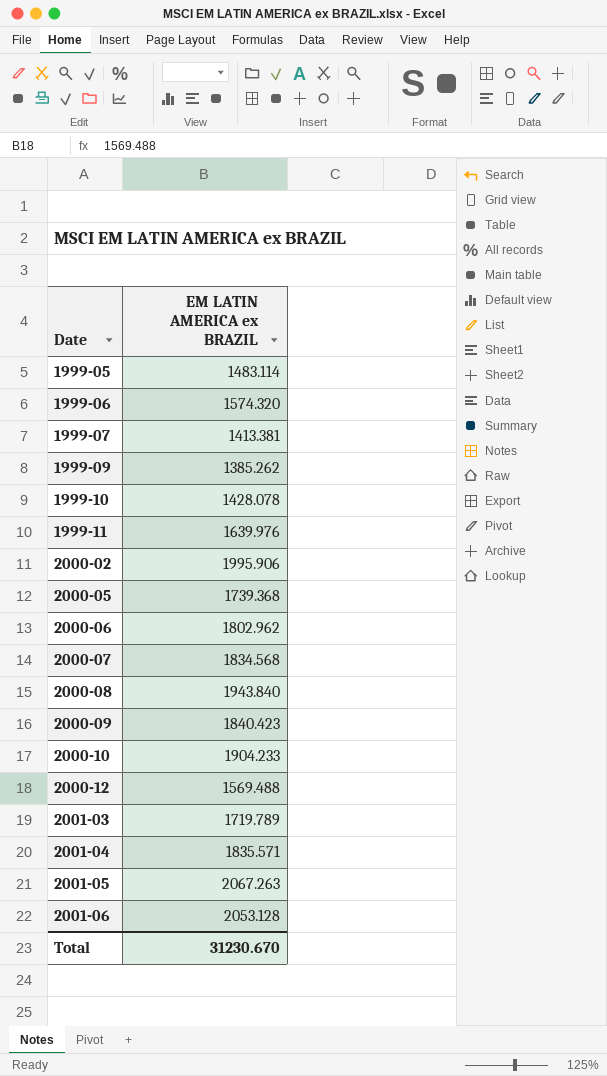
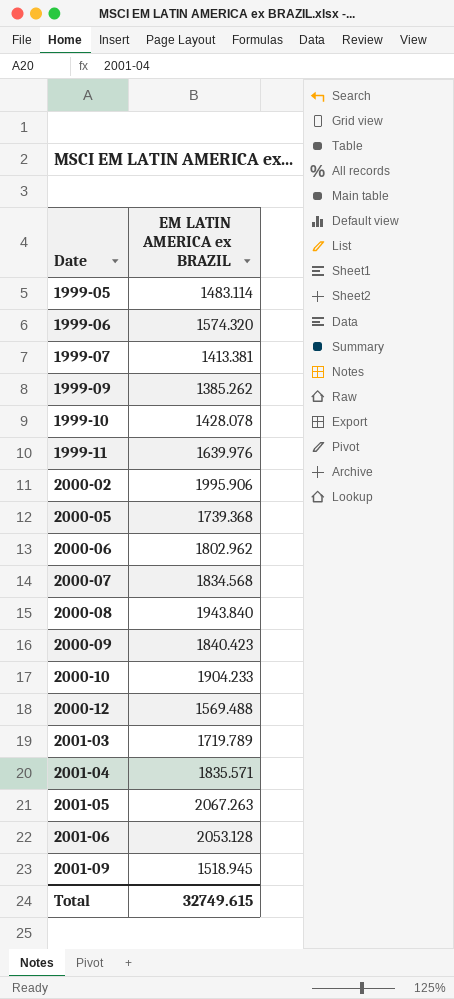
row 2001-09: none -> 1518.945
Total | EM LATIN AMERICA ex BRAZIL: 31230.670 -> 32749.615

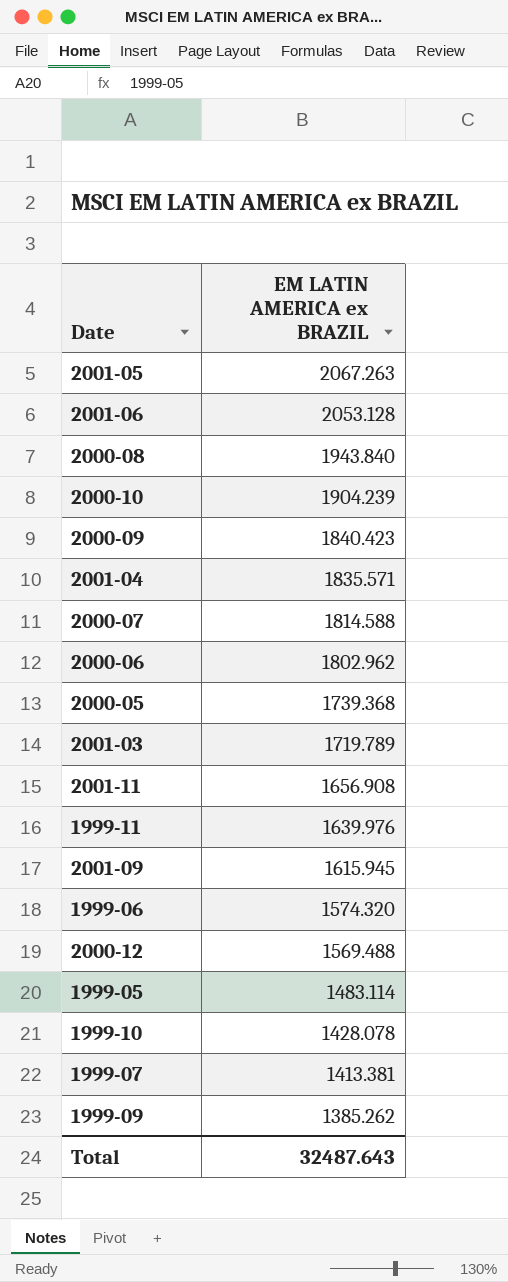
row order: Date ascending -> EM LATIN AMERICA ex BRAZIL descending
row 2000-02: 1995.906 -> none
2000-10 | EM LATIN AMERICA ex BRAZIL: 1904.233 -> 1904.239
2000-07 | EM LATIN AMERICA ex BRAZIL: 1834.568 -> 1814.588
row 2001-11: none -> 1656.908
2001-09 | EM LATIN AMERICA ex BRAZIL: 1518.945 -> 1615.945
Total | EM LATIN AMERICA ex BRAZIL: 32749.615 -> 32487.643

